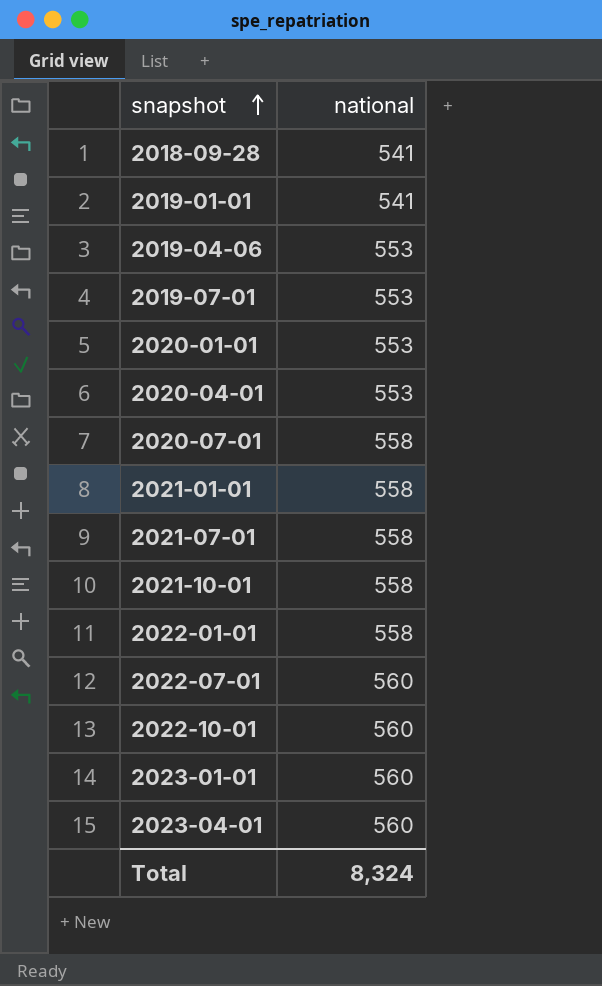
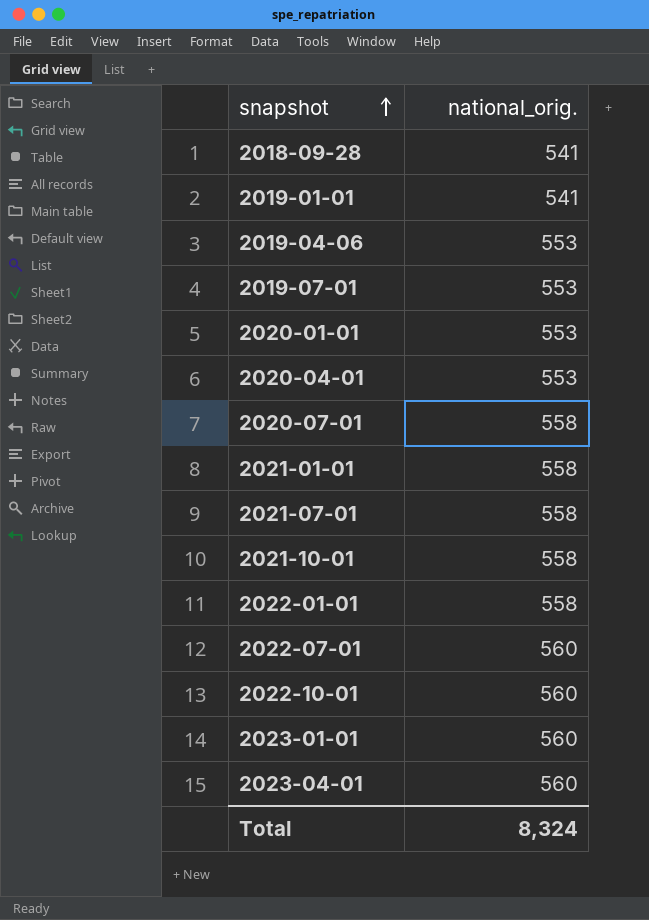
column name: national -> national_orig.

